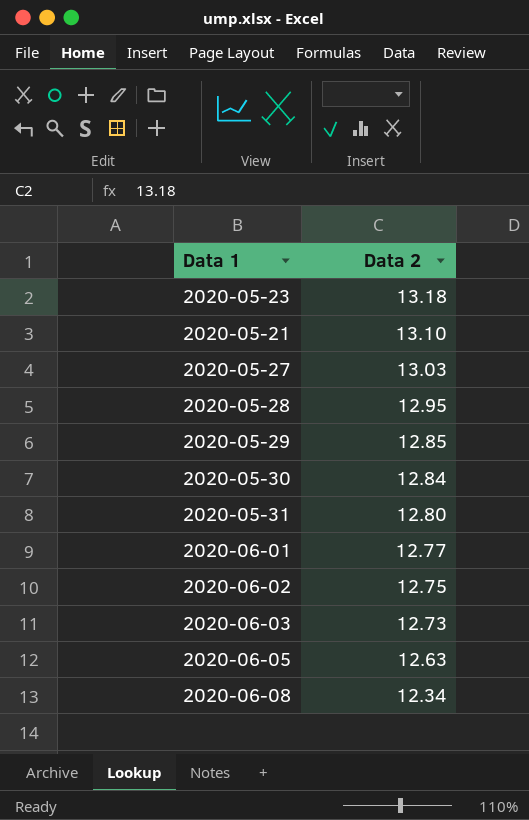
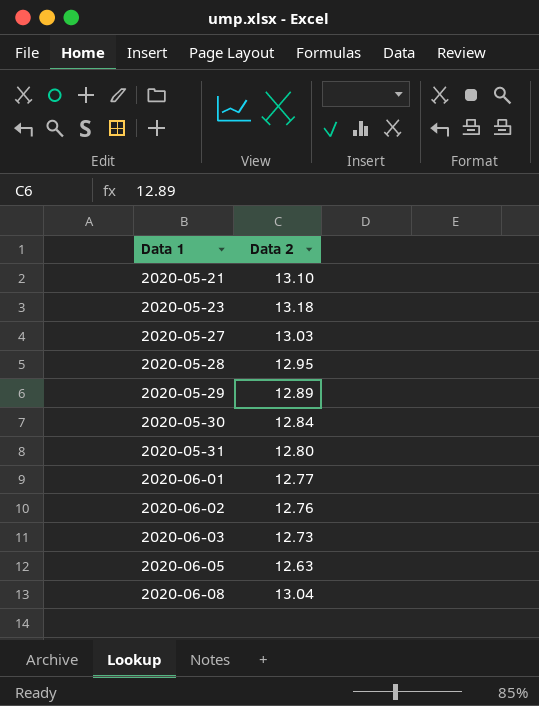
row order: Data 2 descending -> Data 1 ascending
2020-05-29 | Data 2: 12.85 -> 12.89
2020-06-02 | Data 2: 12.75 -> 12.76
2020-06-08 | Data 2: 12.34 -> 13.04

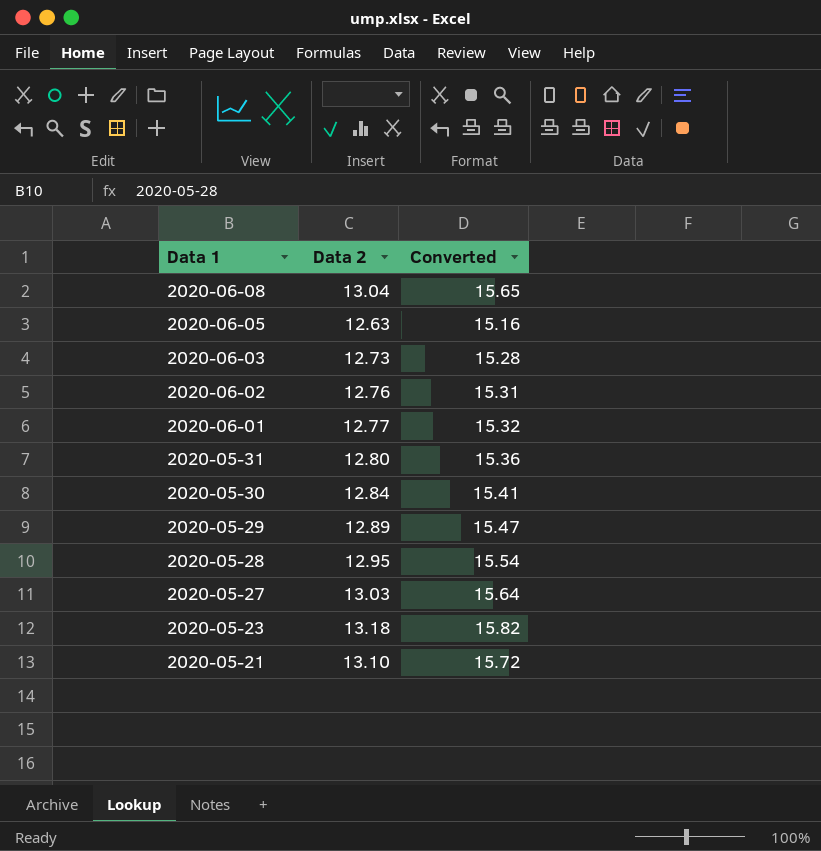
row order: Data 1 ascending -> Data 1 descending
column Converted | formula: none -> [Data 2] * 1.2

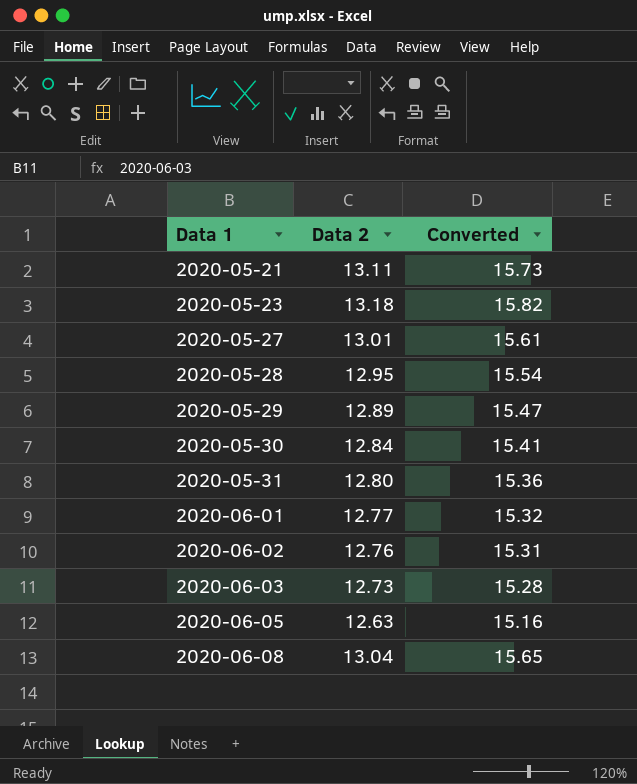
row order: Data 1 descending -> Data 1 ascending
2020-05-21 | Data 2: 13.10 -> 13.11
2020-05-21 | Converted: 15.72 -> 15.73
2020-05-27 | Data 2: 13.03 -> 13.01
2020-05-27 | Converted: 15.64 -> 15.61

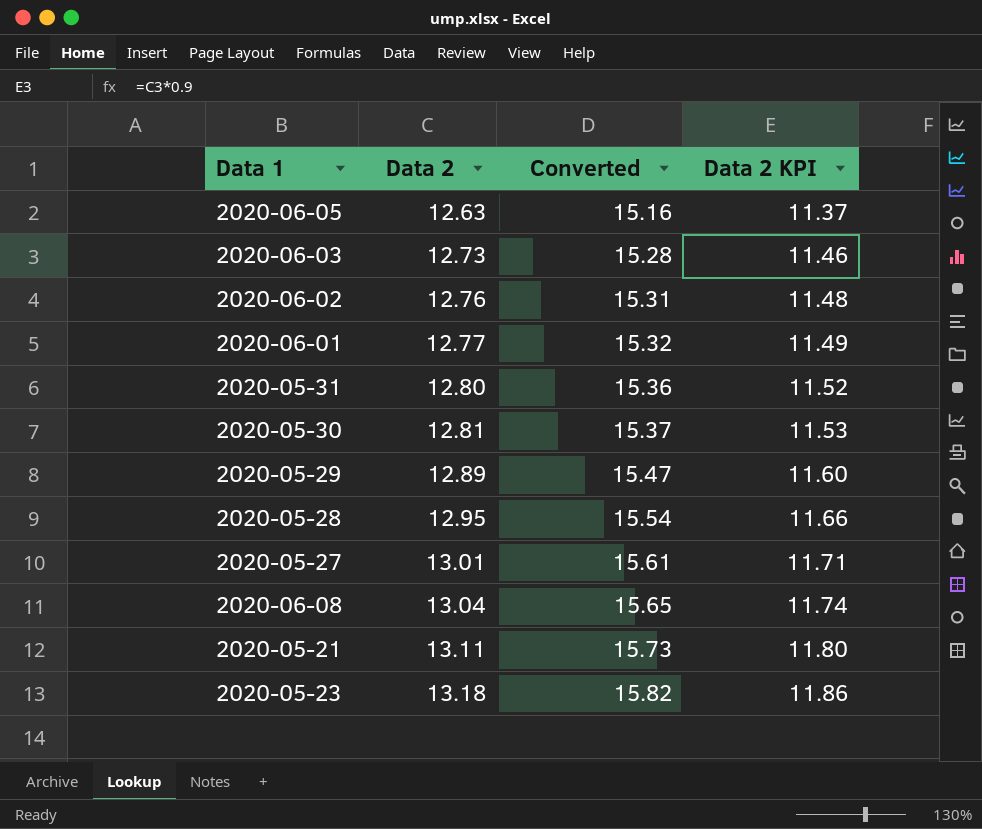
row order: Data 1 ascending -> Data 2 ascending
column Data 2 KPI | formula: none -> [Data 2] * 0.9
2020-05-30 | Data 2: 12.84 -> 12.81
2020-05-30 | Converted: 15.41 -> 15.37

